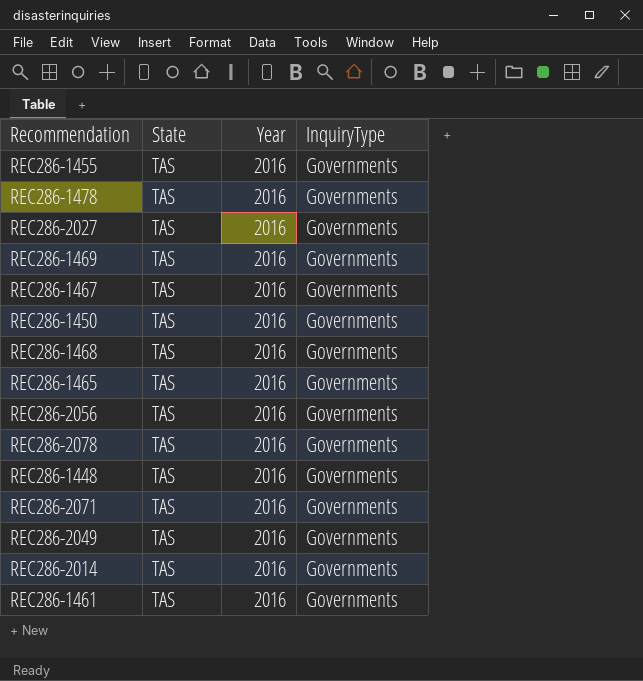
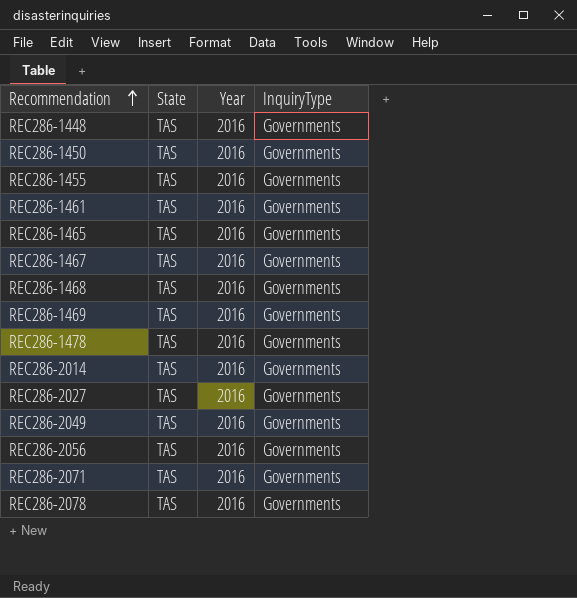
row order: none -> Recommendation ascending

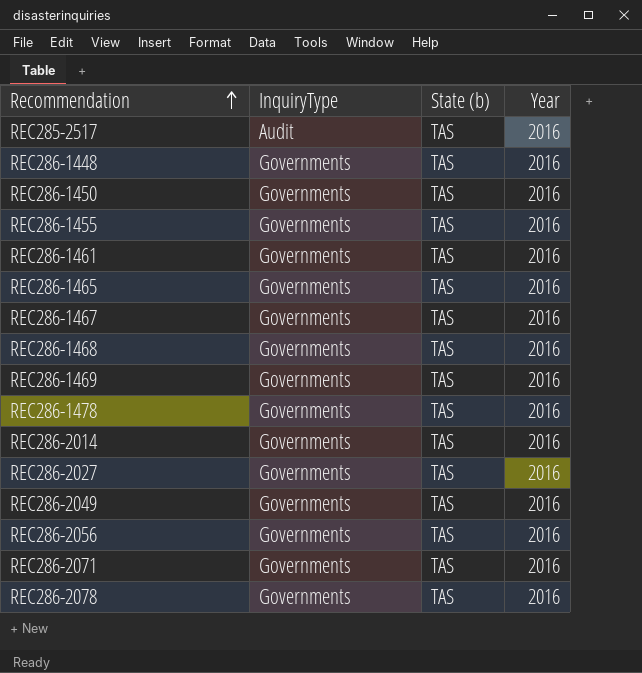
column InquiryType | position: 4 -> 2
column name: State -> State (b)
row REC285-2517: none -> Audit | TAS | 2016

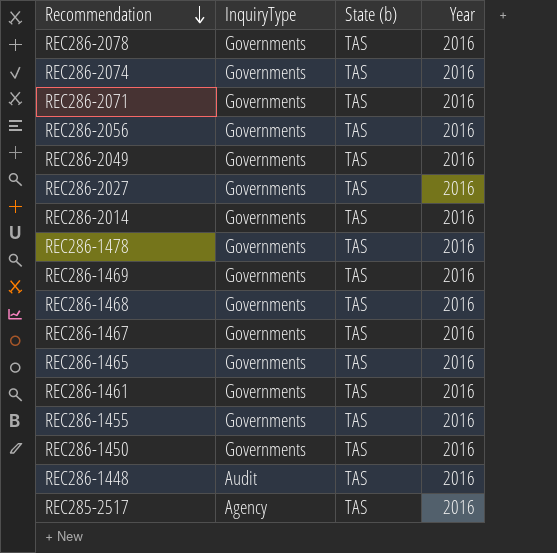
row order: Recommendation ascending -> Recommendation descending
row REC286-2074: none -> Governments | TAS | 2016
REC286-1448 | InquiryType: Governments -> Audit
REC285-2517 | InquiryType: Audit -> Agency

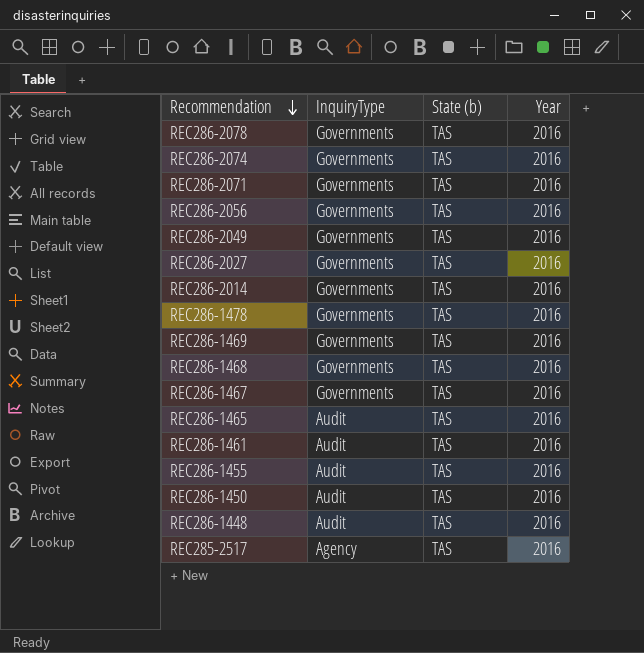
REC286-1465 | InquiryType: Governments -> Audit
REC286-1461 | InquiryType: Governments -> Audit
REC286-1455 | InquiryType: Governments -> Audit
REC286-1450 | InquiryType: Governments -> Audit

